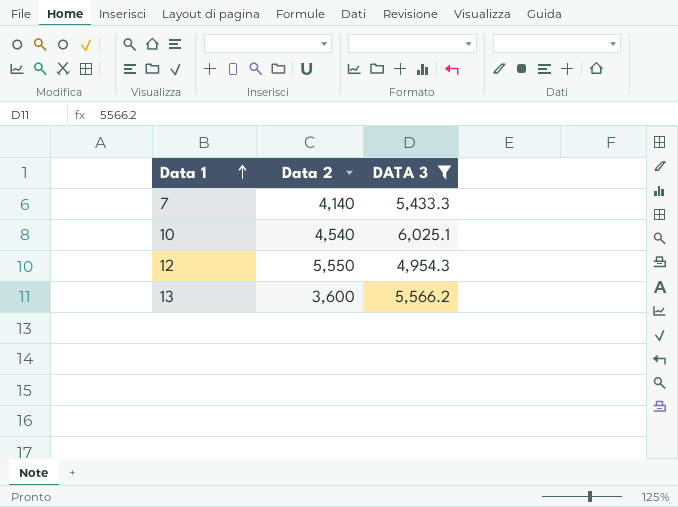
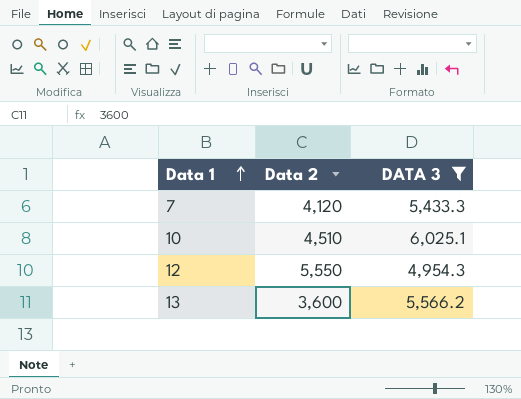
7 | Data 2: 4,140 -> 4,120
10 | Data 2: 4,540 -> 4,510

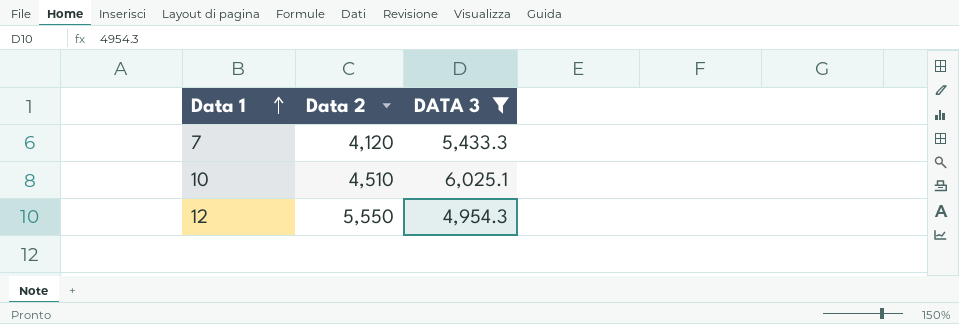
row 13: 3,600 | 5,566.2 -> none

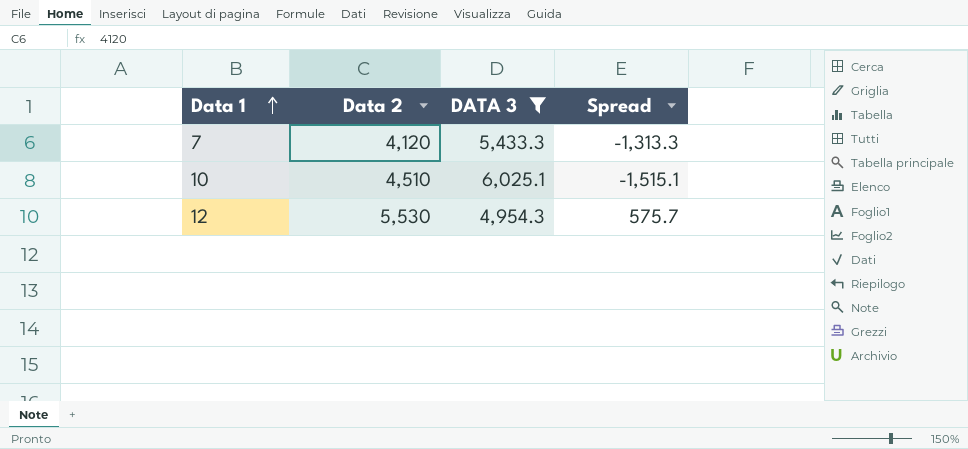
column Spread | formula: none -> [Data 2] - [DATA 3]
12 | Data 2: 5,550 -> 5,530

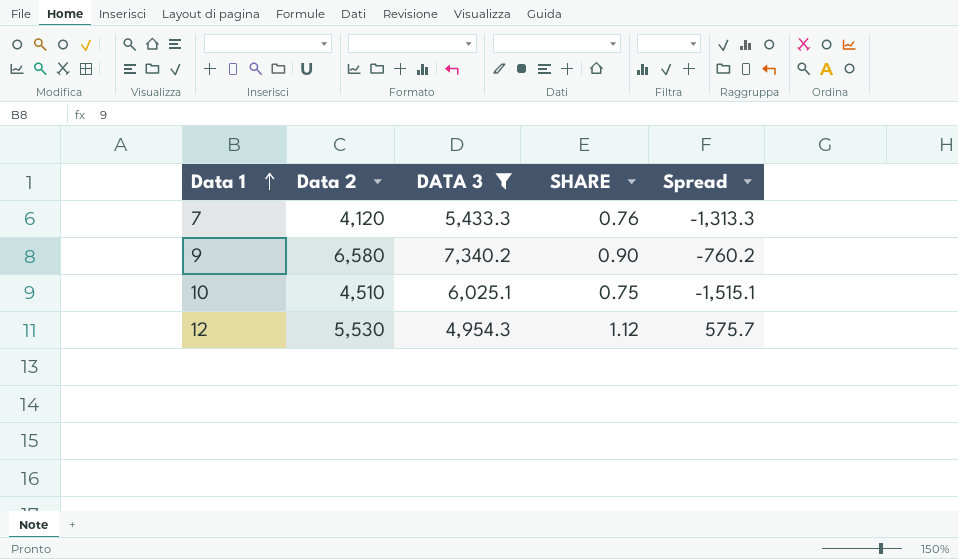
column SHARE | formula: none -> [Data 2] / [DATA 3]
row 9: none -> 6,580 | 7,340.2 | 0.90 | -760.2

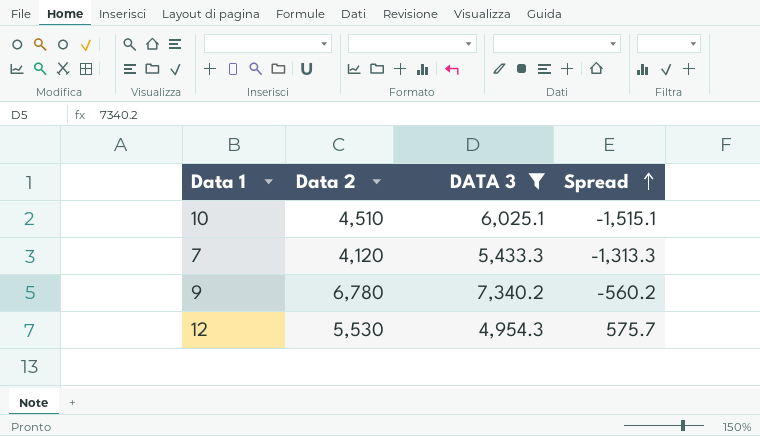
row order: Data 1 ascending -> Spread ascending
column SHARE | formula: [Data 2] / [DATA 3] -> none
9 | Data 2: 6,580 -> 6,780
9 | Spread: -760.2 -> -560.2

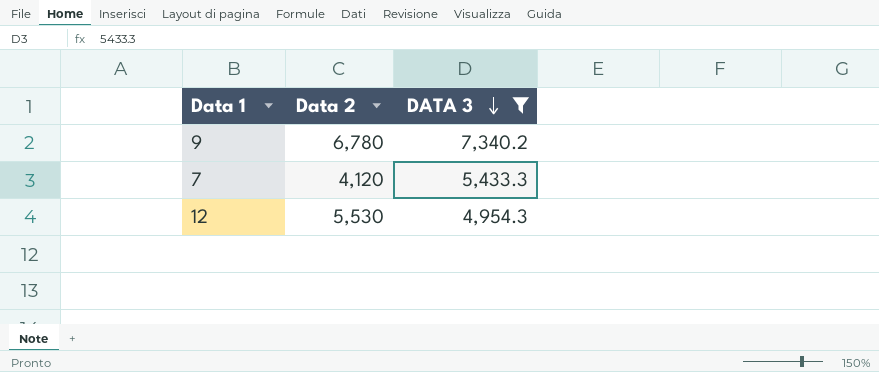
row order: Spread ascending -> DATA 3 descending
column Spread | formula: [Data 2] - [DATA 3] -> none
row 10: 4,510 | 6,025.1 | -1,515.1 -> none

